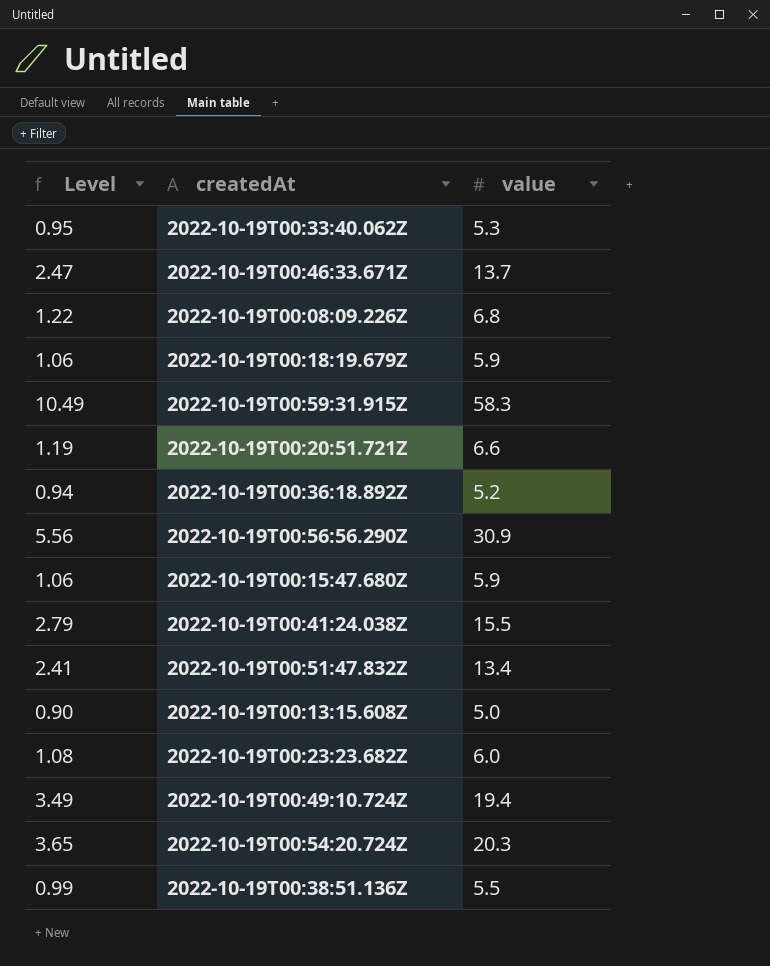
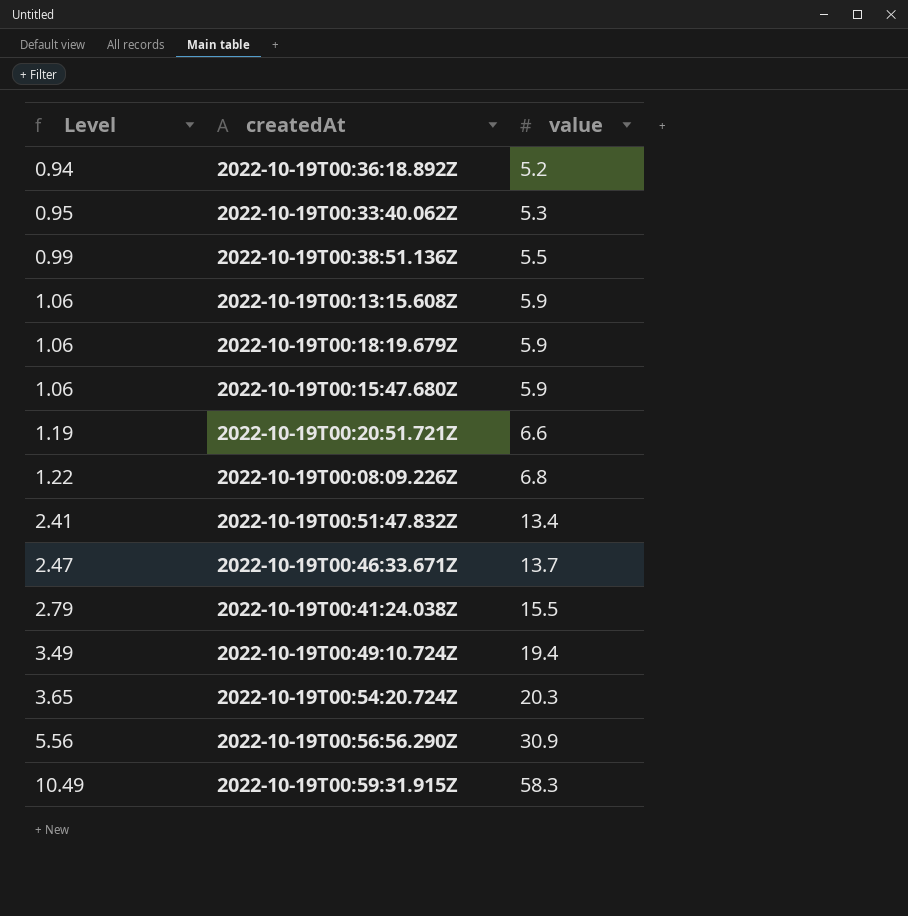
row order: none -> Level ascending
row 2022-10-19T00:23:23.682Z: 1.08 | 6.0 -> none
2022-10-19T00:13:15.608Z | Level: 0.90 -> 1.06
2022-10-19T00:13:15.608Z | value: 5.0 -> 5.9

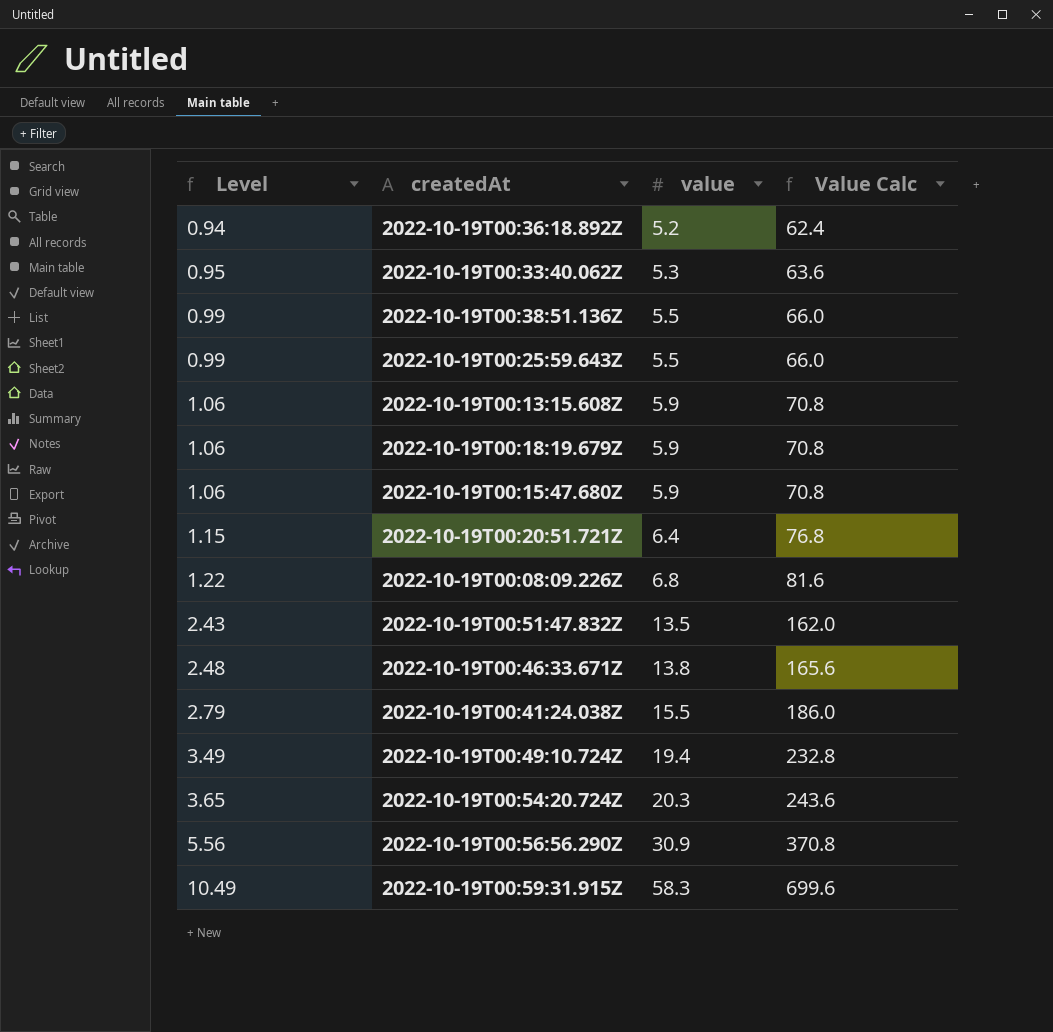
column Value Calc | formula: none -> [value] * 12
row 2022-10-19T00:25:59.643Z: none -> 0.99 | 5.5 | 66.0
2022-10-19T00:20:51.721Z | Level: 1.19 -> 1.15
2022-10-19T00:20:51.721Z | value: 6.6 -> 6.4
2022-10-19T00:51:47.832Z | Level: 2.41 -> 2.43
2022-10-19T00:51:47.832Z | value: 13.4 -> 13.5
2022-10-19T00:46:33.671Z | Level: 2.47 -> 2.48
2022-10-19T00:46:33.671Z | value: 13.7 -> 13.8

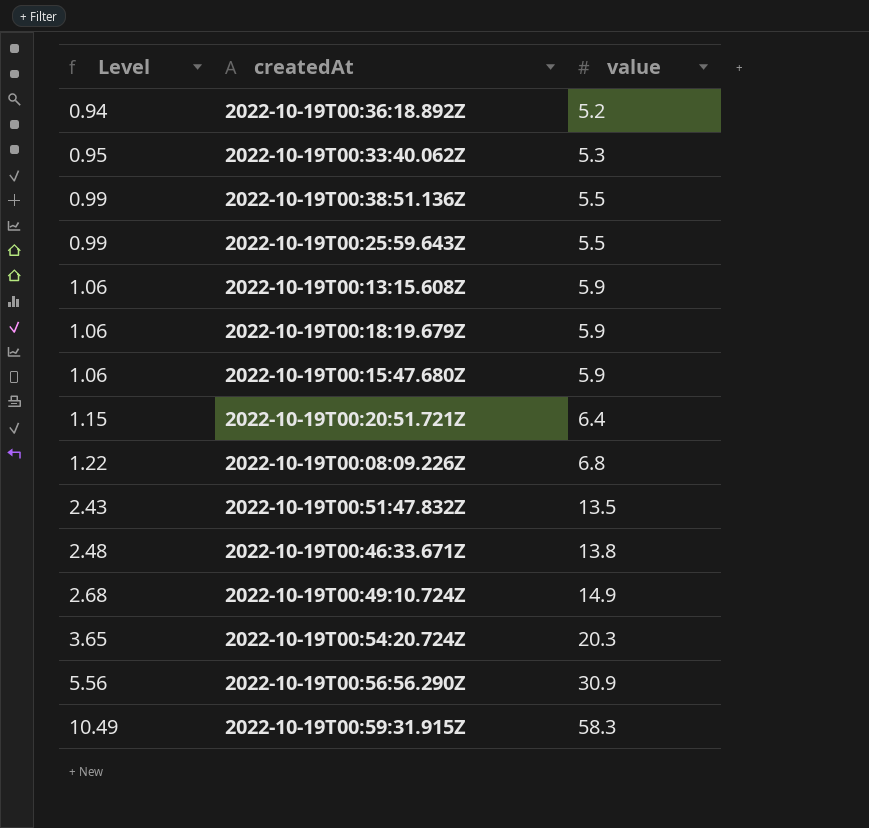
column Value Calc | formula: [value] * 12 -> none
row 2022-10-19T00:41:24.038Z: 2.79 | 15.5 | 186.0 -> none
2022-10-19T00:49:10.724Z | Level: 3.49 -> 2.68
2022-10-19T00:49:10.724Z | value: 19.4 -> 14.9

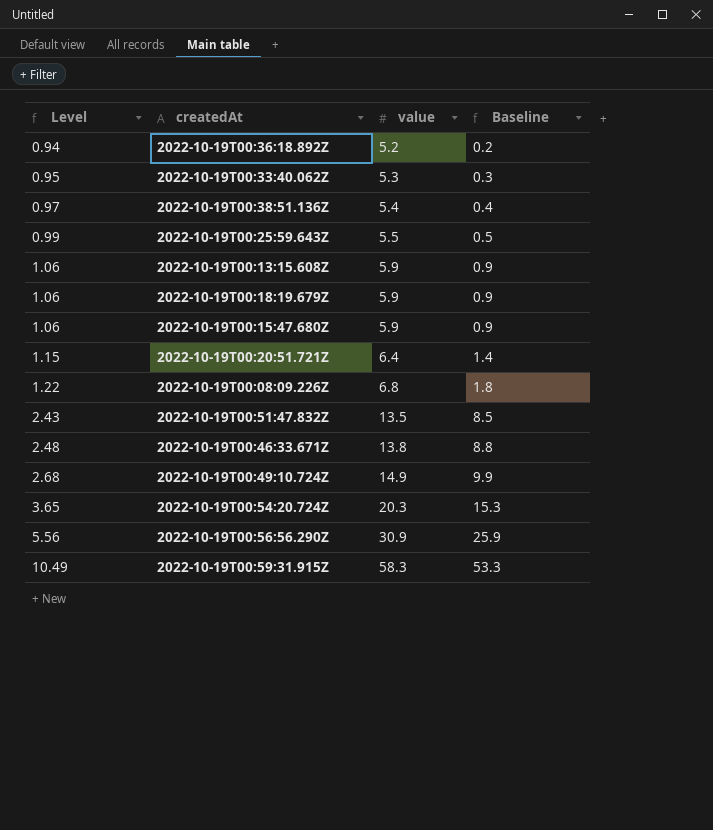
column Baseline | formula: none -> [value] - 5
2022-10-19T00:38:51.136Z | Level: 0.99 -> 0.97
2022-10-19T00:38:51.136Z | value: 5.5 -> 5.4

